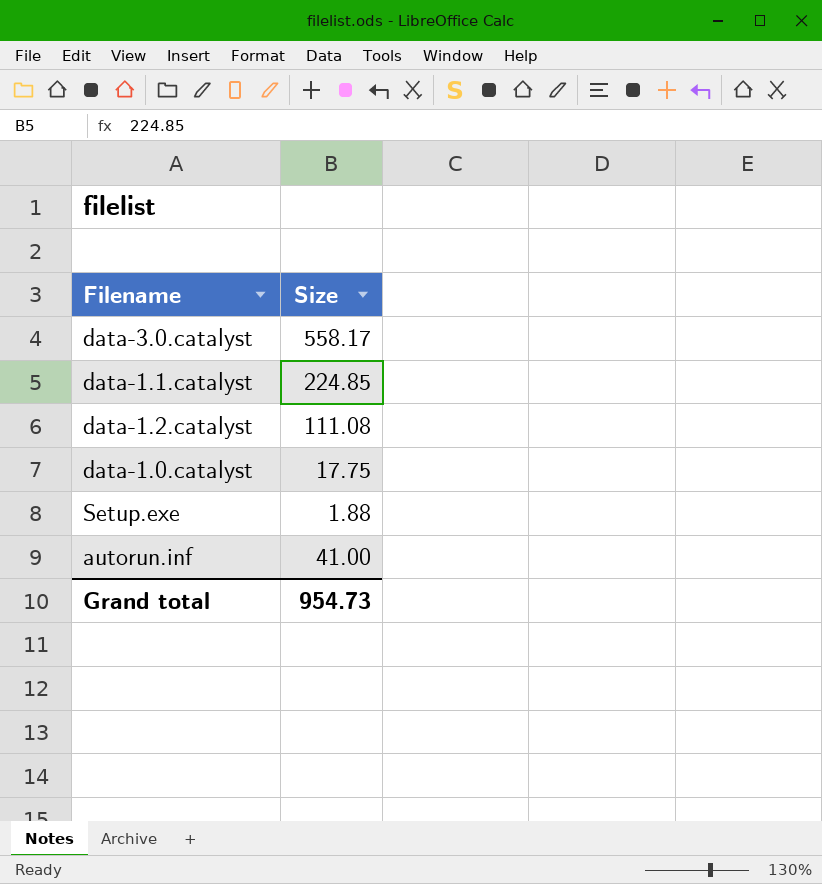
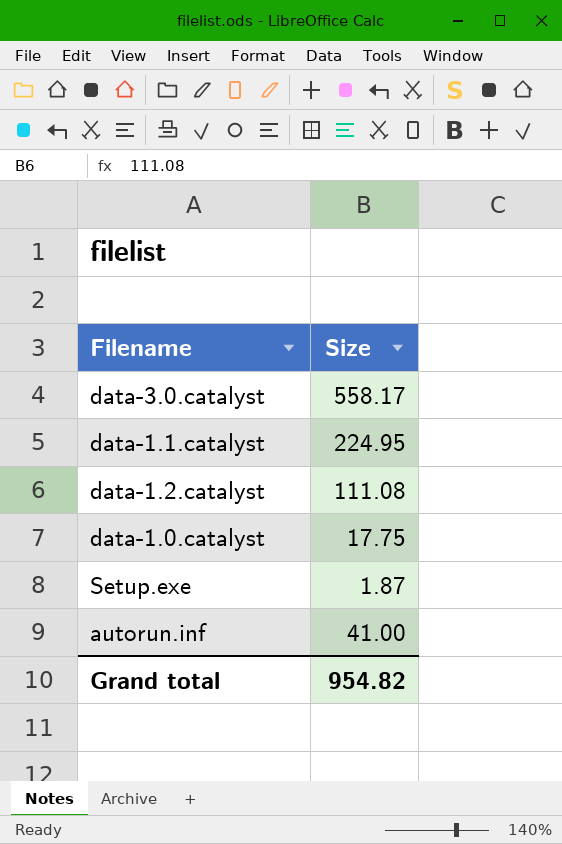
data-1.1.catalyst | Size: 224.85 -> 224.95
Setup.exe | Size: 1.88 -> 1.87
Grand total | Size: 954.73 -> 954.82

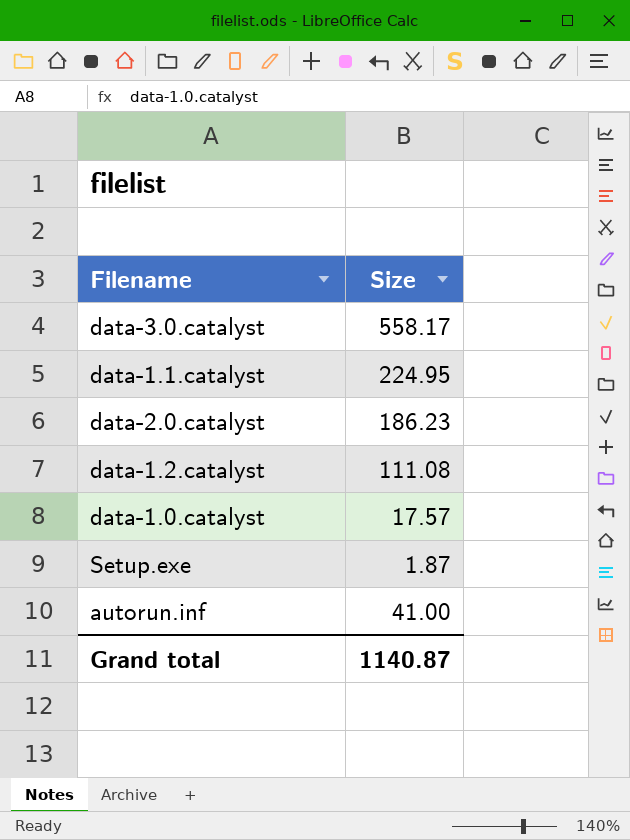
row data-2.0.catalyst: none -> 186.23
data-1.0.catalyst | Size: 17.75 -> 17.57
Grand total | Size: 954.82 -> 1140.87

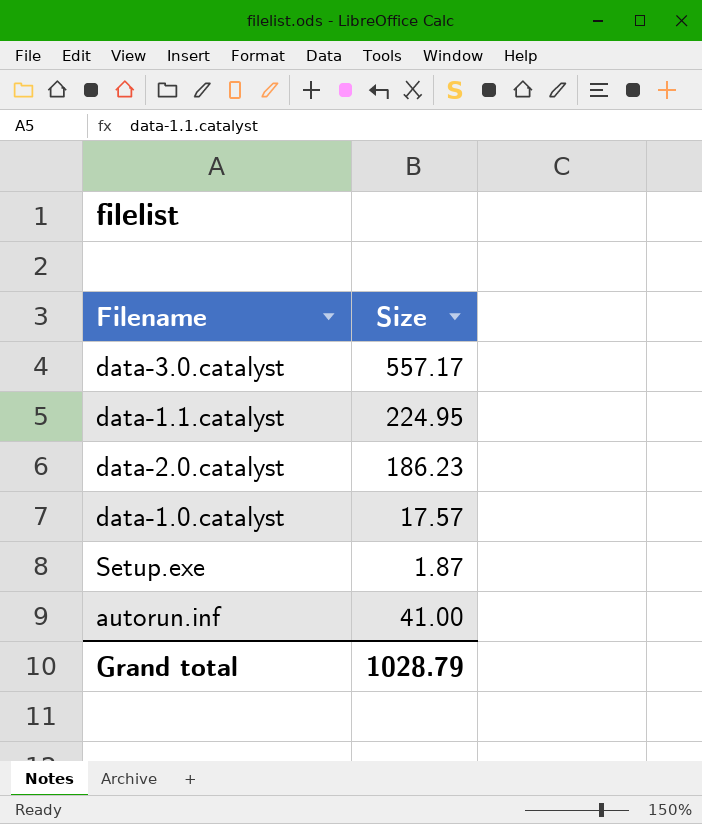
row data-1.2.catalyst: 111.08 -> none
data-3.0.catalyst | Size: 558.17 -> 557.17
Grand total | Size: 1140.87 -> 1028.79

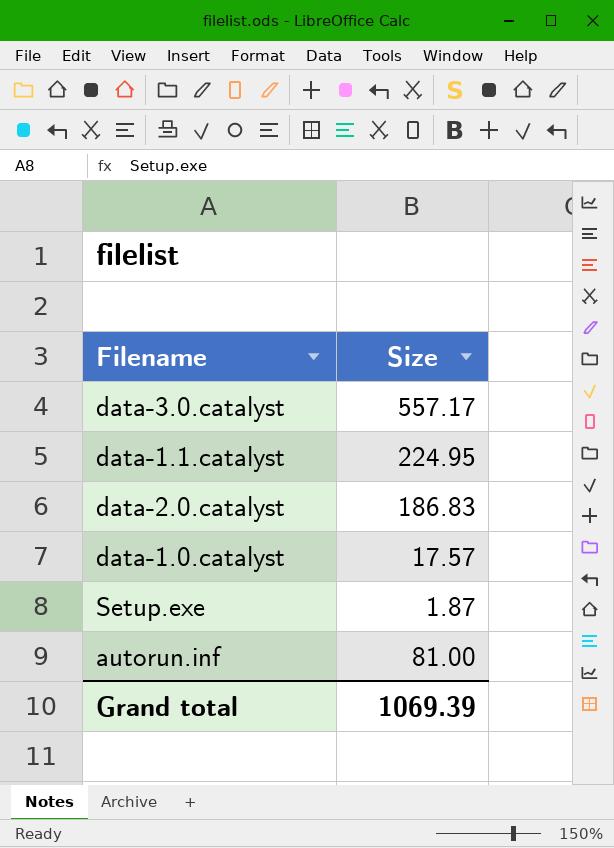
data-2.0.catalyst | Size: 186.23 -> 186.83
autorun.inf | Size: 41.00 -> 81.00
Grand total | Size: 1028.79 -> 1069.39

